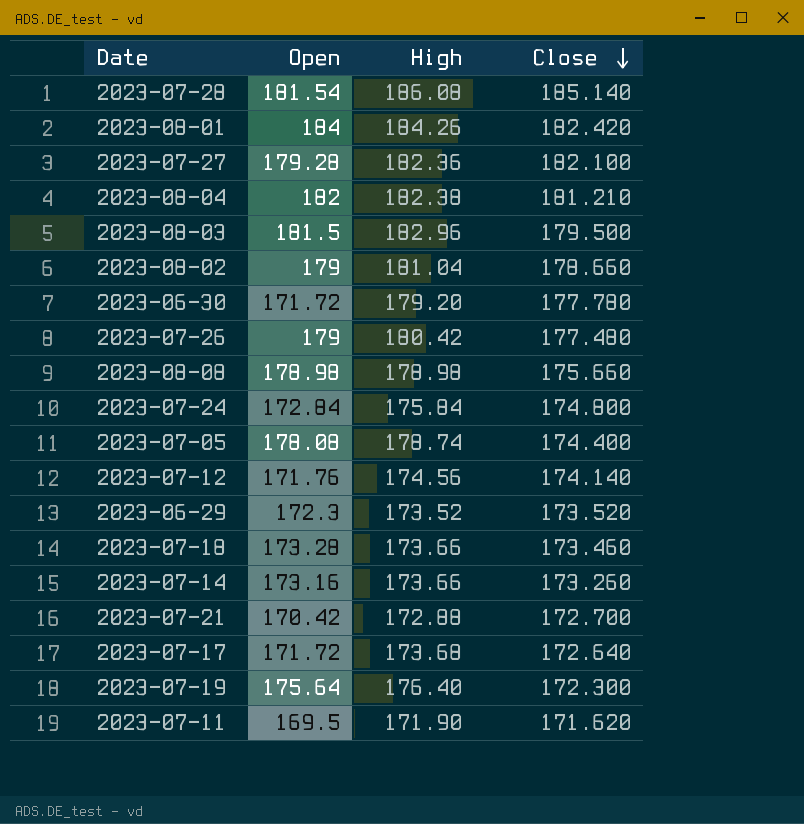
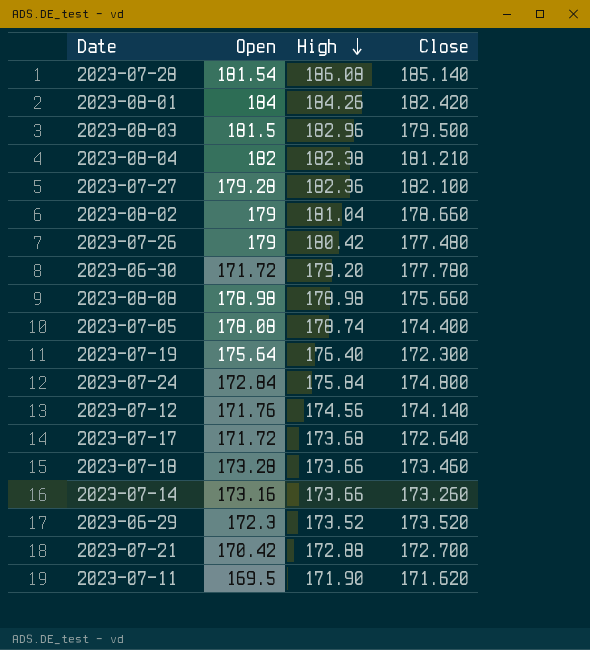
row order: Close descending -> High descending

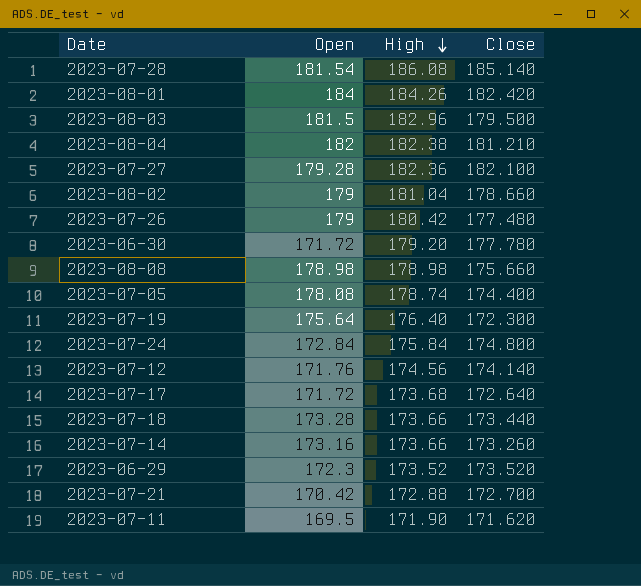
2023-07-18 | Close: 173.460 -> 173.440

